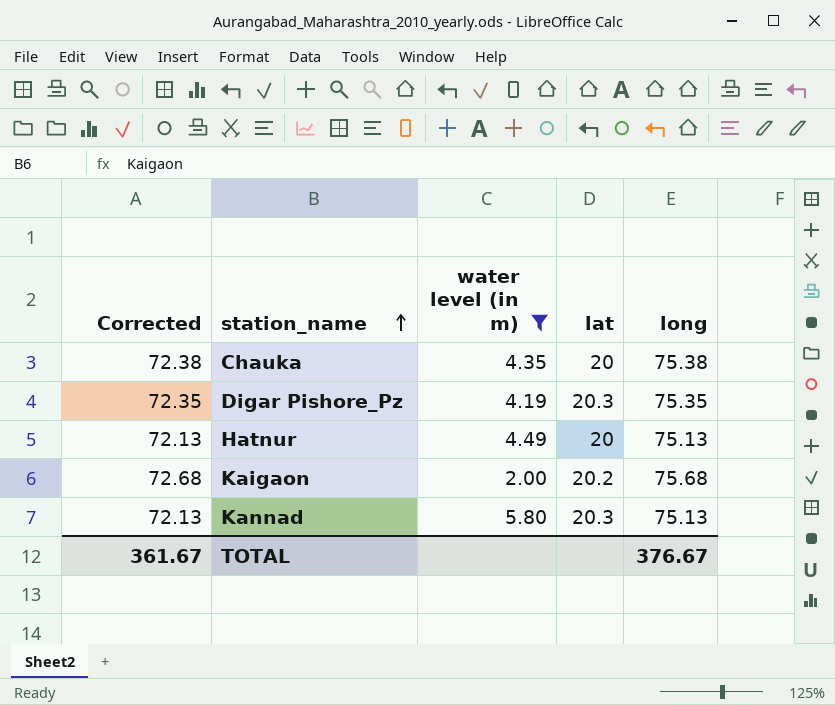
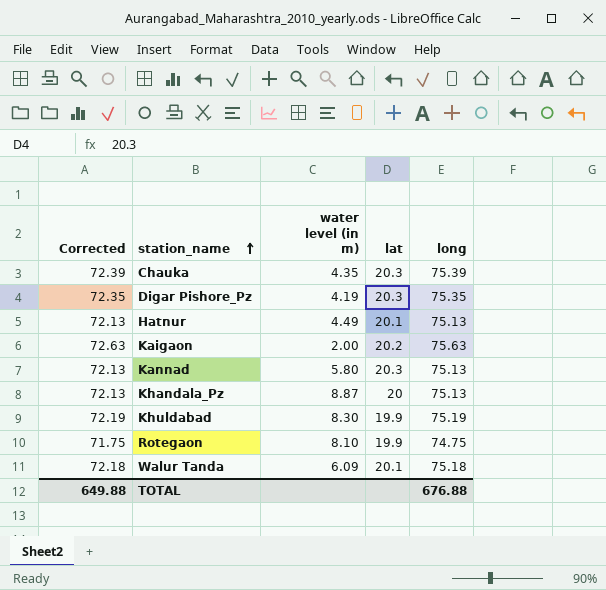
filter: water level (in m) <= 5.80 -> none
Chauka | Corrected: 72.38 -> 72.39
Chauka | lat: 20 -> 20.3
Chauka | long: 75.38 -> 75.39
Hatnur | lat: 20 -> 20.1
Kaigaon | Corrected: 72.68 -> 72.63
Kaigaon | long: 75.68 -> 75.63
TOTAL | Corrected: 361.67 -> 649.88
TOTAL | long: 376.67 -> 676.88

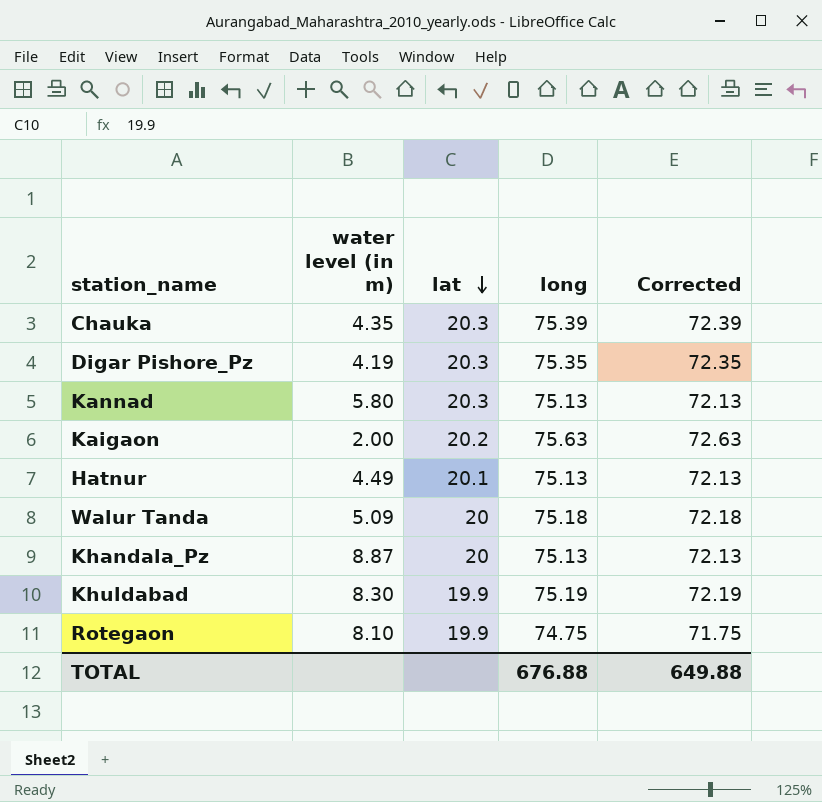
row order: station_name ascending -> lat descending
column Corrected | position: 1 -> 5
Walur Tanda | water level (in m): 6.09 -> 5.09
Walur Tanda | lat: 20.1 -> 20

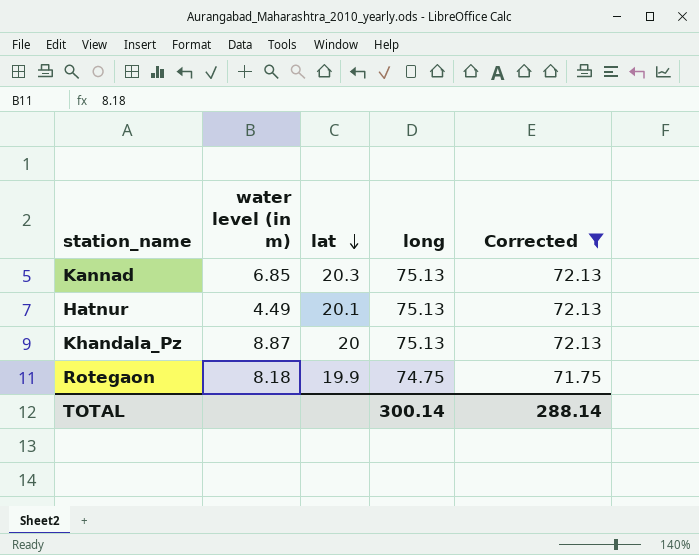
filter: none -> Corrected <= 72.13
Kannad | water level (in m): 5.80 -> 6.85
Rotegaon | water level (in m): 8.10 -> 8.18
TOTAL | long: 676.88 -> 300.14
TOTAL | Corrected: 649.88 -> 288.14

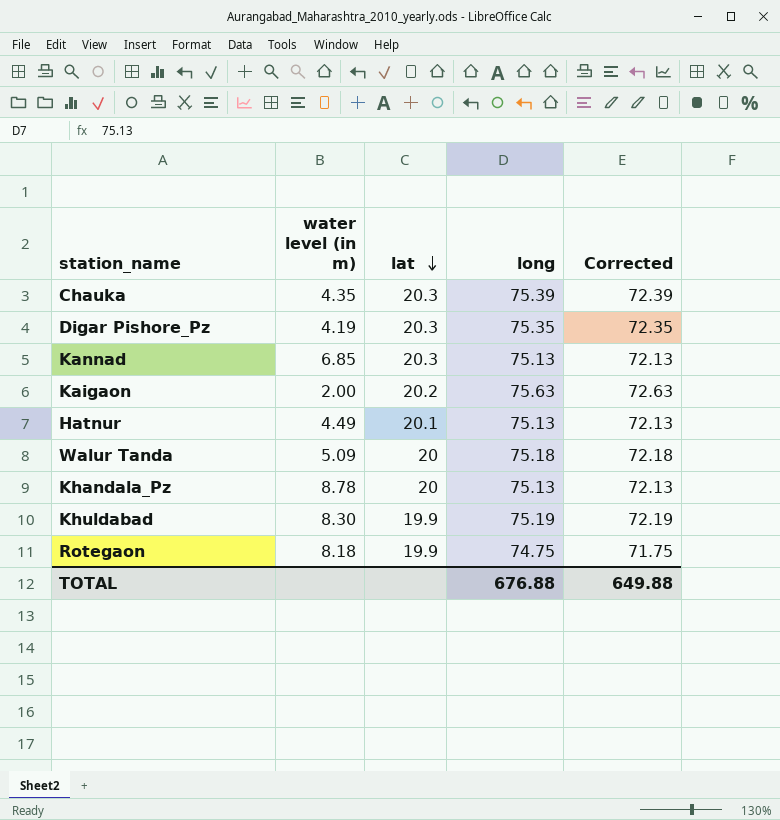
filter: Corrected <= 72.13 -> none
Khandala_Pz | water level (in m): 8.87 -> 8.78
TOTAL | long: 300.14 -> 676.88
TOTAL | Corrected: 288.14 -> 649.88

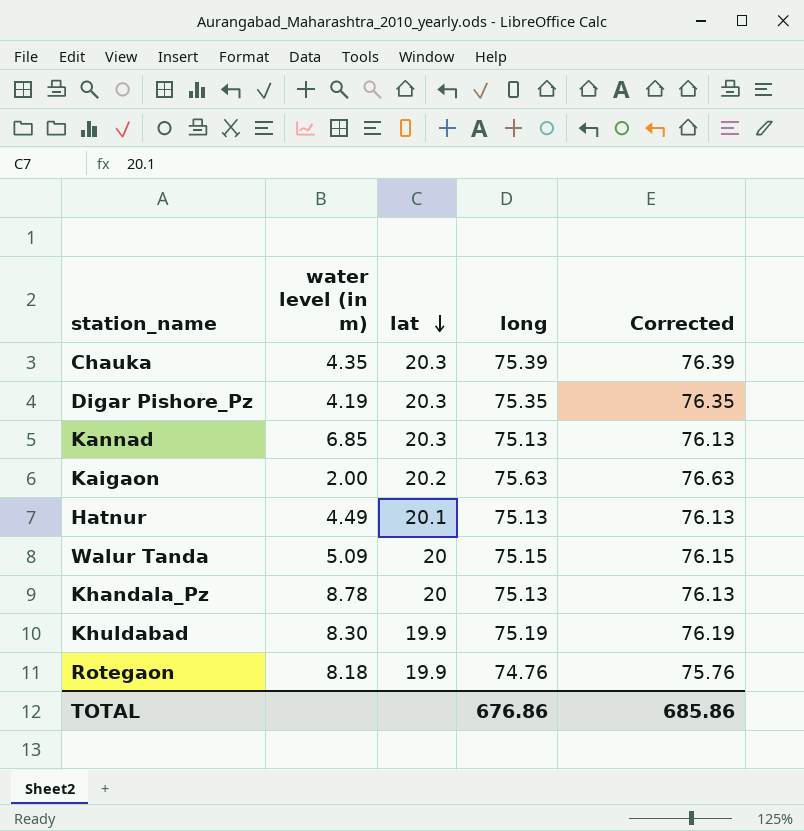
column Corrected | formula: [long] - 3 -> [long] + 1
Walur Tanda | long: 75.18 -> 75.15
Rotegaon | long: 74.75 -> 74.76
TOTAL | long: 676.88 -> 676.86
TOTAL | Corrected: 649.88 -> 685.86

